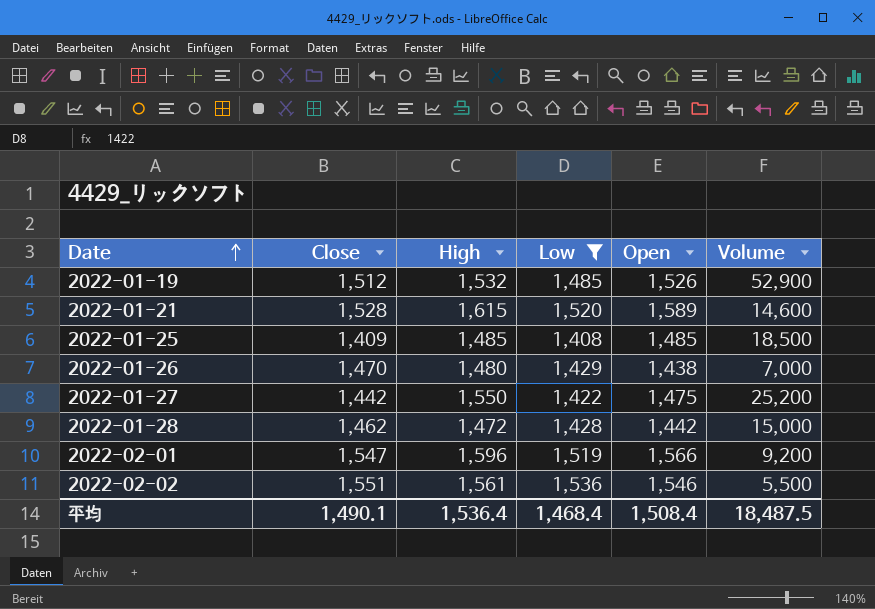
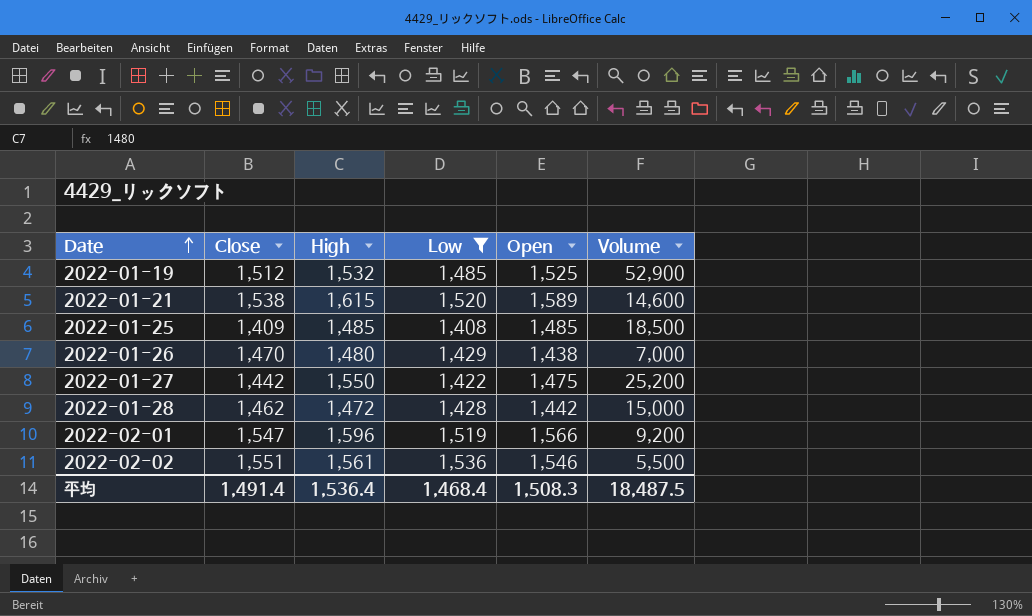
2022-01-19 | Open: 1,526 -> 1,525
2022-01-21 | Close: 1,528 -> 1,538
平均 | Close: 1,490.1 -> 1,491.4
平均 | Open: 1,508.4 -> 1,508.3

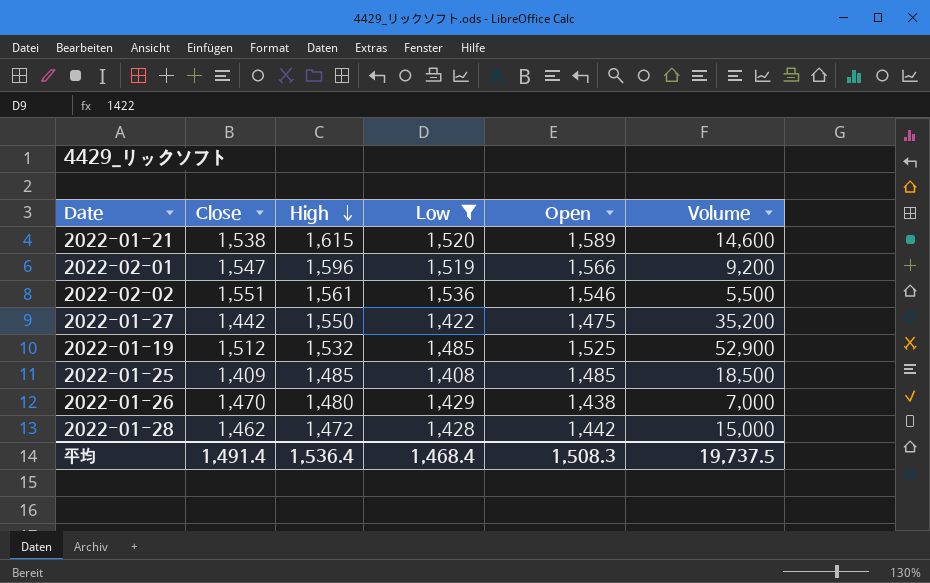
row order: Date ascending -> High descending
2022-01-27 | Volume: 25,200 -> 35,200
平均 | Volume: 18,487.5 -> 19,737.5

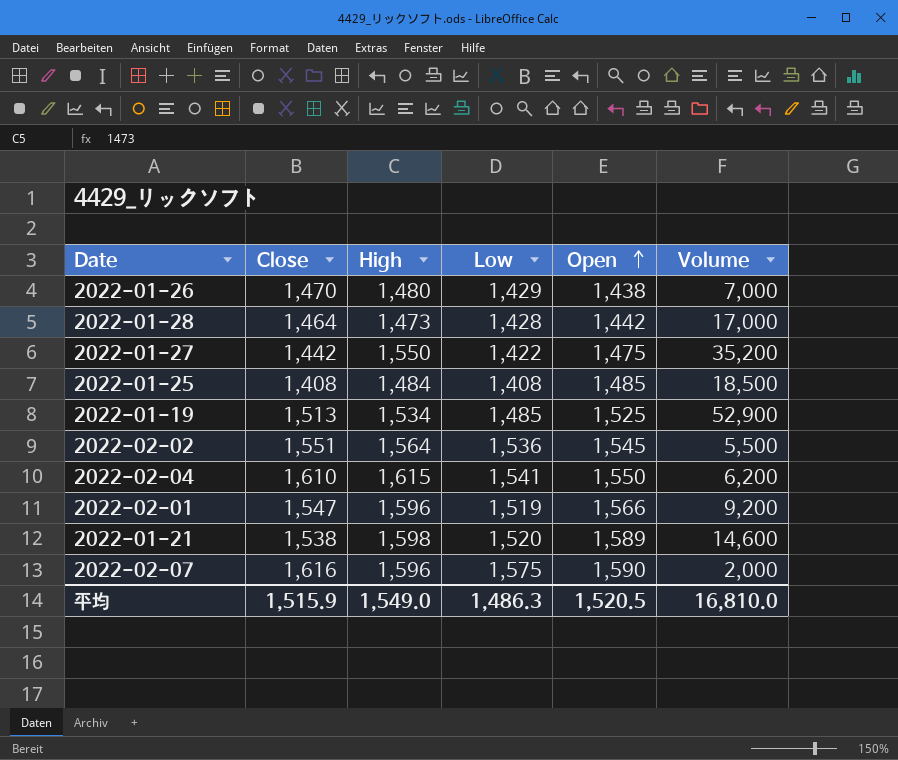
filter: Low <= 1,536 -> none
row order: High descending -> Open ascending
2022-01-28 | Close: 1,462 -> 1,464
2022-01-28 | High: 1,472 -> 1,473
2022-01-28 | Volume: 15,000 -> 17,000
2022-01-25 | Close: 1,409 -> 1,408
2022-01-25 | High: 1,485 -> 1,484
2022-01-19 | Close: 1,512 -> 1,513
2022-01-19 | High: 1,532 -> 1,534
2022-02-02 | High: 1,561 -> 1,564
2022-02-02 | Open: 1,546 -> 1,545
2022-01-21 | High: 1,615 -> 1,598
平均 | Close: 1,491.4 -> 1,515.9
平均 | High: 1,536.4 -> 1,549.0
平均 | Low: 1,468.4 -> 1,486.3
平均 | Open: 1,508.3 -> 1,520.5
平均 | Volume: 19,737.5 -> 16,810.0

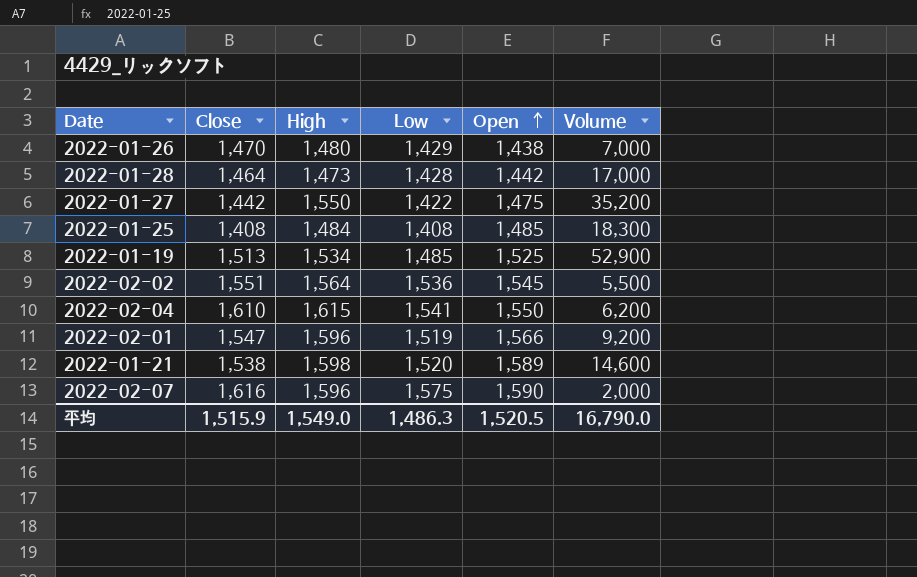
2022-01-25 | Volume: 18,500 -> 18,300
平均 | Volume: 16,810.0 -> 16,790.0

